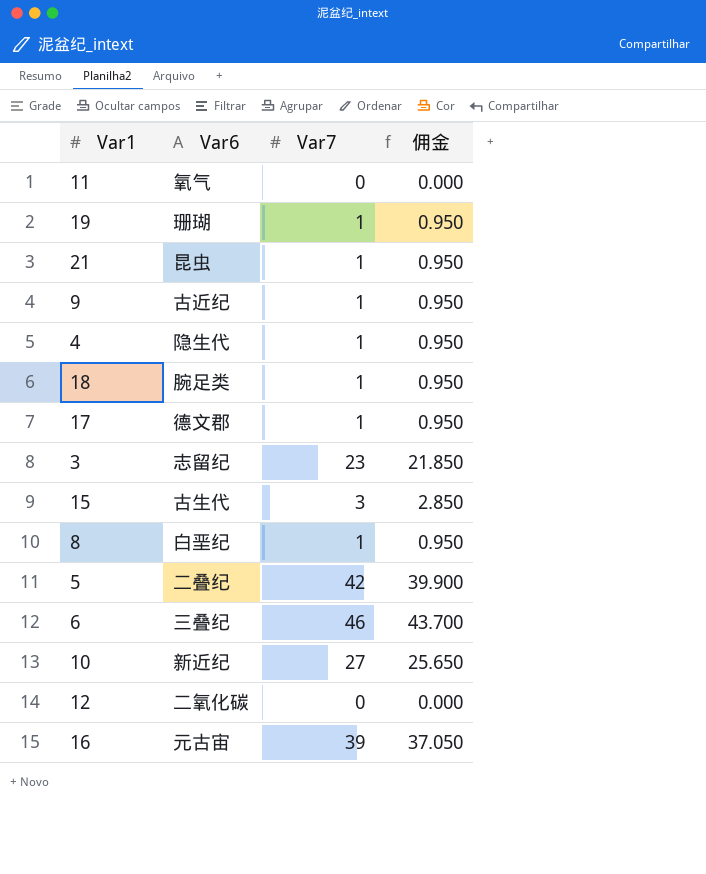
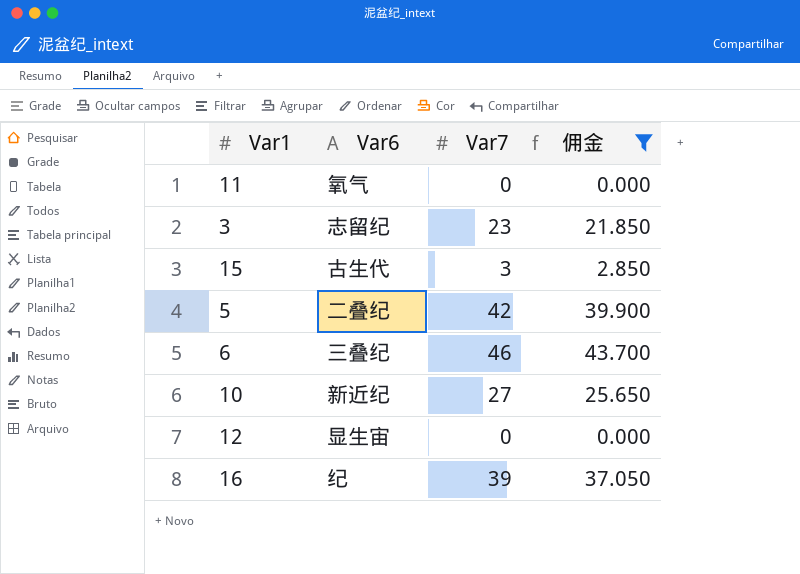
filter: none -> 佣金 != 0.950
12 | Var6: 二氧化碳 -> 显生宙
16 | Var6: 元古宙 -> 纪

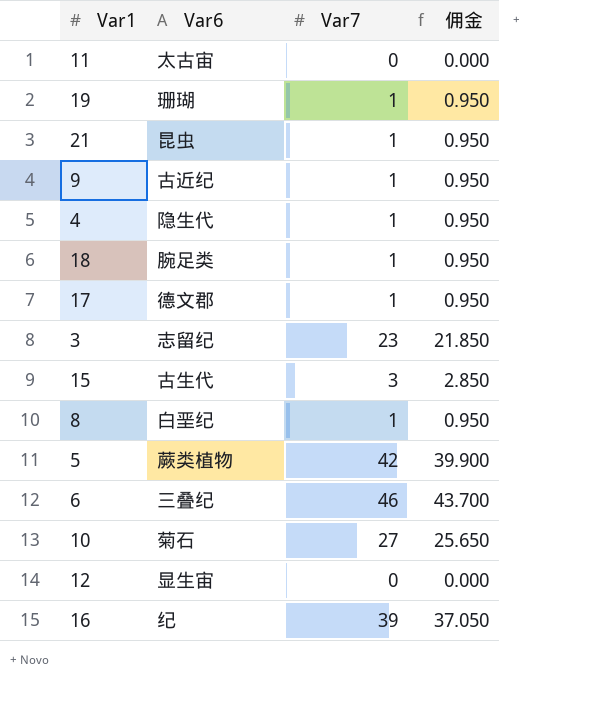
filter: 佣金 != 0.950 -> none
11 | Var6: 氧气 -> 太古宙
5 | Var6: 二叠纪 -> 蕨类植物
10 | Var6: 新近纪 -> 菊石

